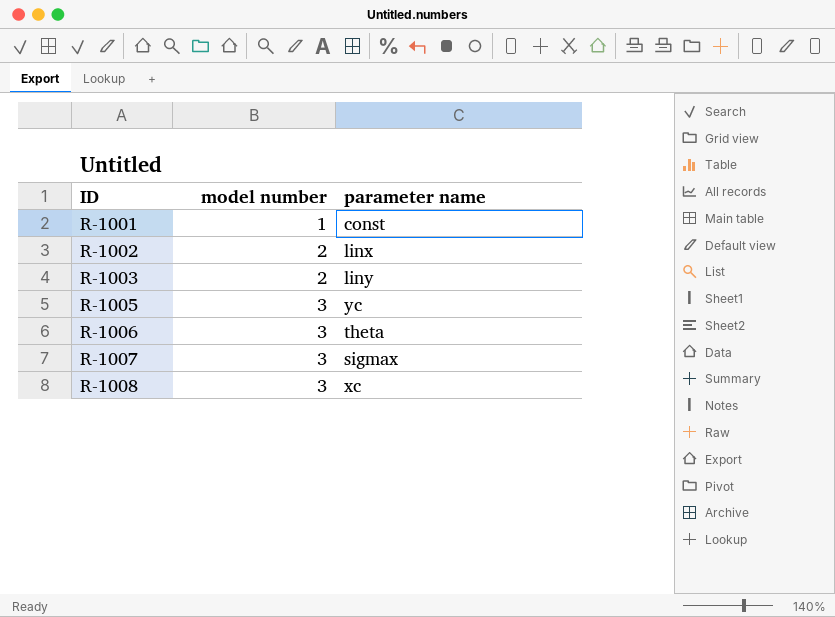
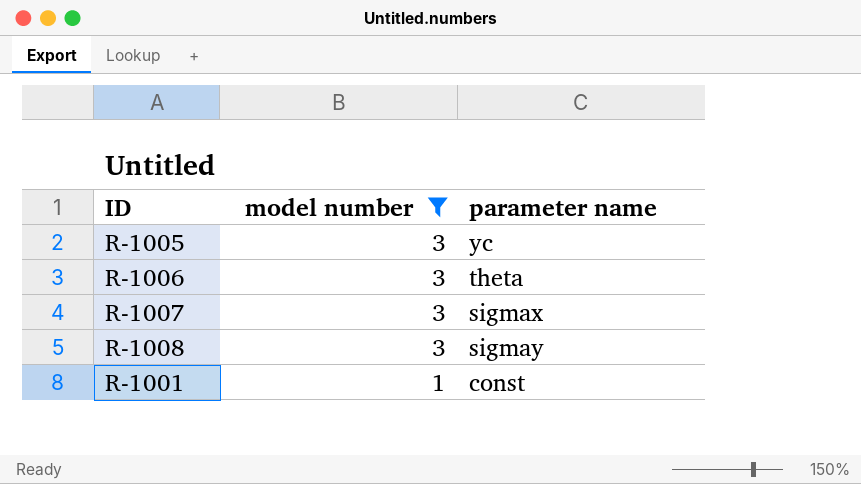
filter: none -> model number != 2
row order: ID ascending -> model number descending
R-1008 | parameter name: xc -> sigmay

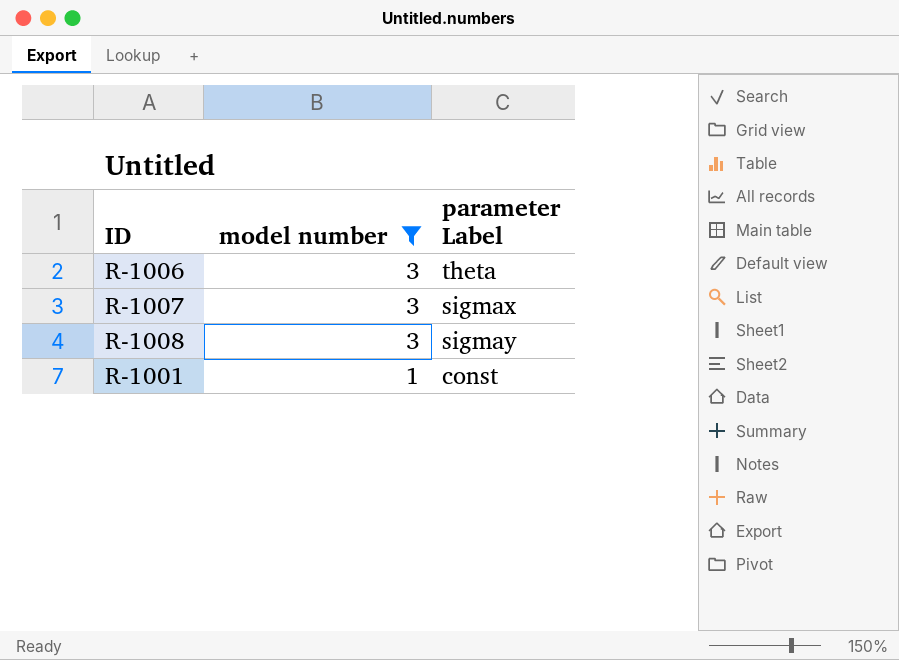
column name: parameter name -> parameter Label
row R-1005: 3 | yc -> none

